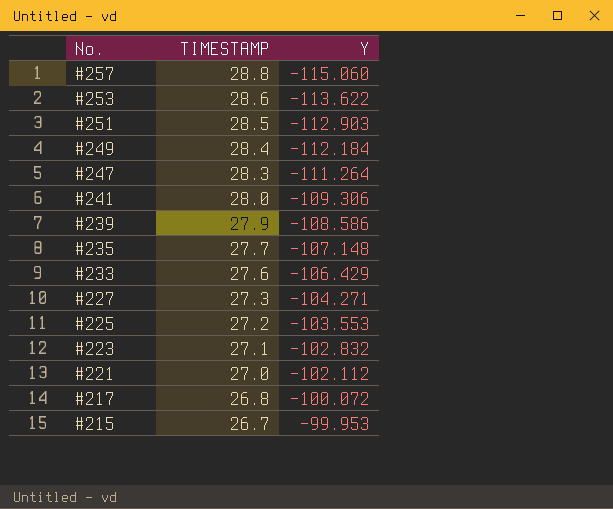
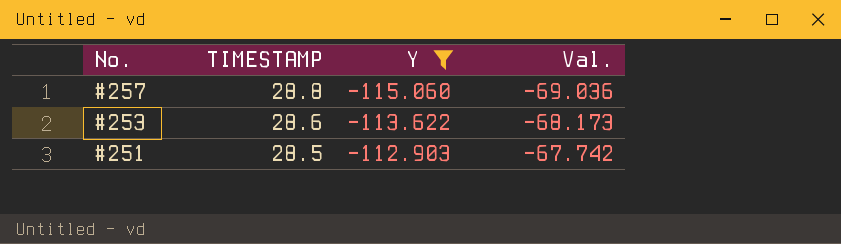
filter: none -> Y <= -112.903
column Val. | formula: none -> [Y] * 0.6

